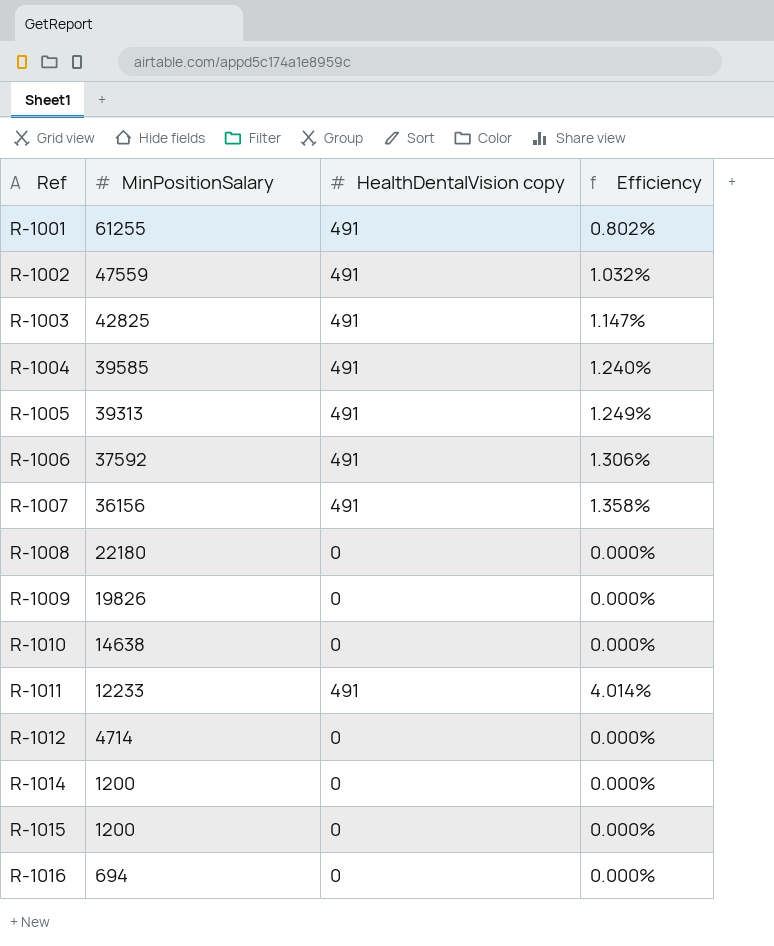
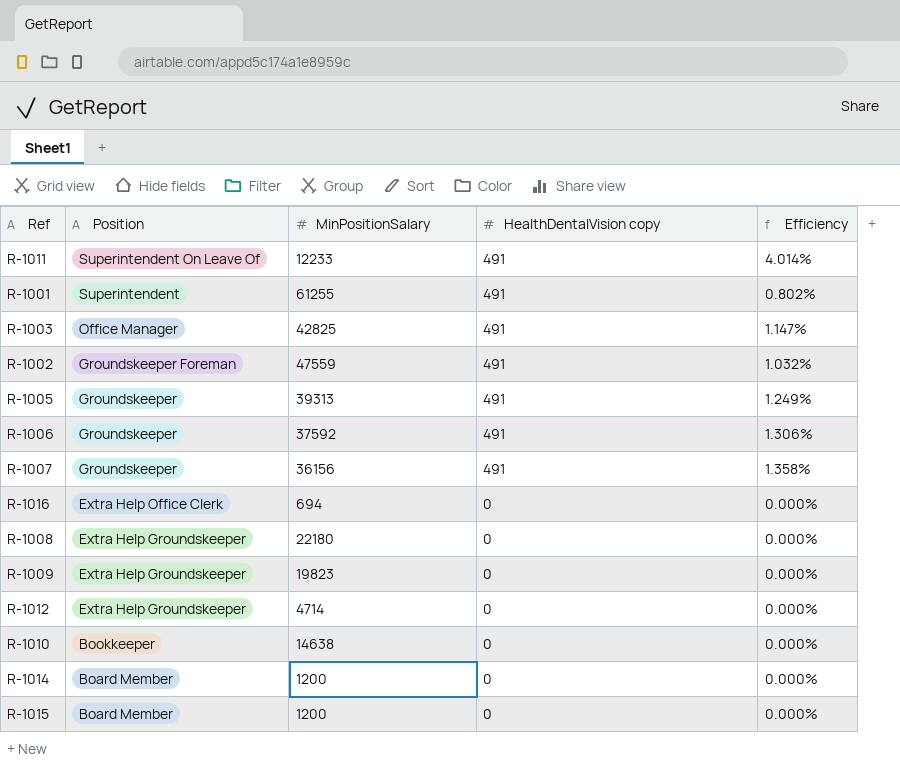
row order: Ref ascending -> Position descending
column Position | position: none -> 2
row R-1004: 39585 | 491 | 1.240% -> none
R-1009 | MinPositionSalary: 19826 -> 19823

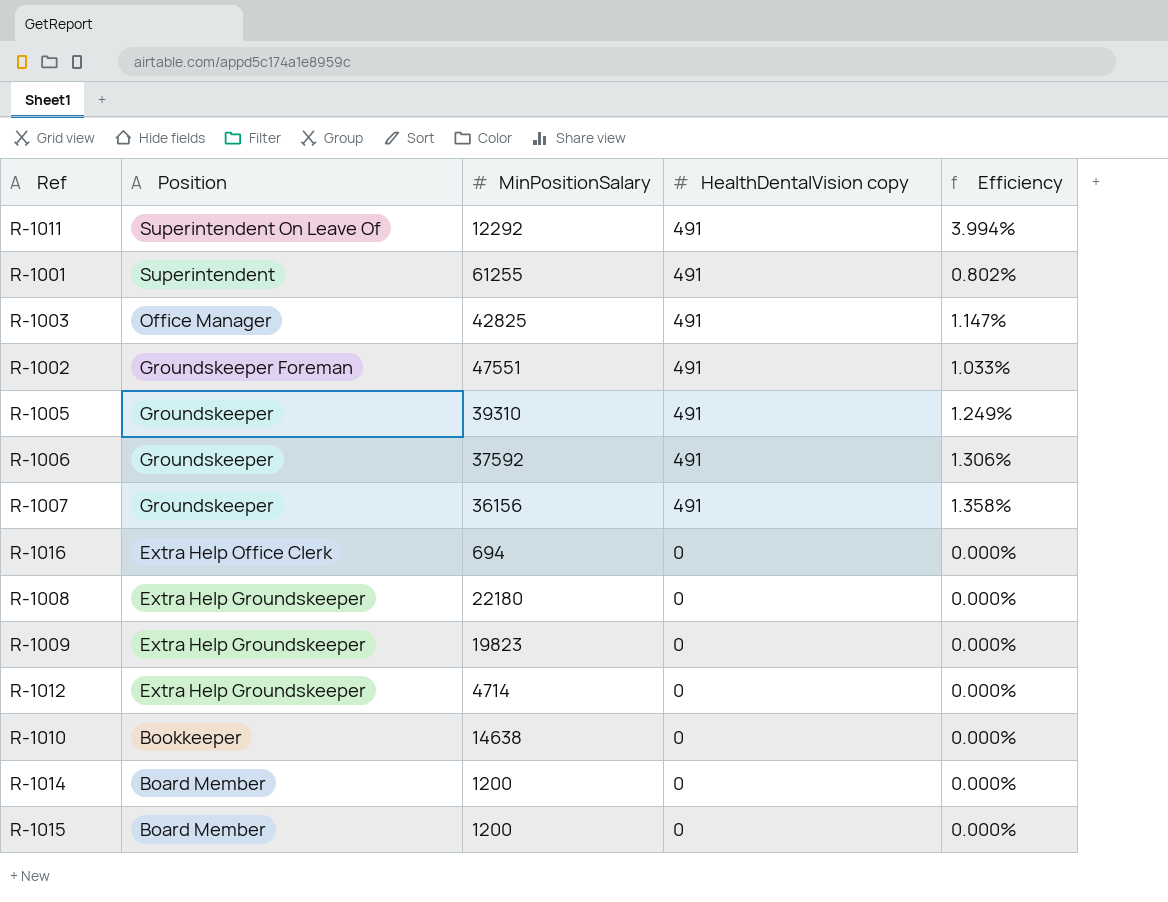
R-1011 | MinPositionSalary: 12233 -> 12292
R-1011 | Efficiency: 4.014% -> 3.994%
R-1002 | MinPositionSalary: 47559 -> 47551
R-1002 | Efficiency: 1.032% -> 1.033%
R-1005 | MinPositionSalary: 39313 -> 39310

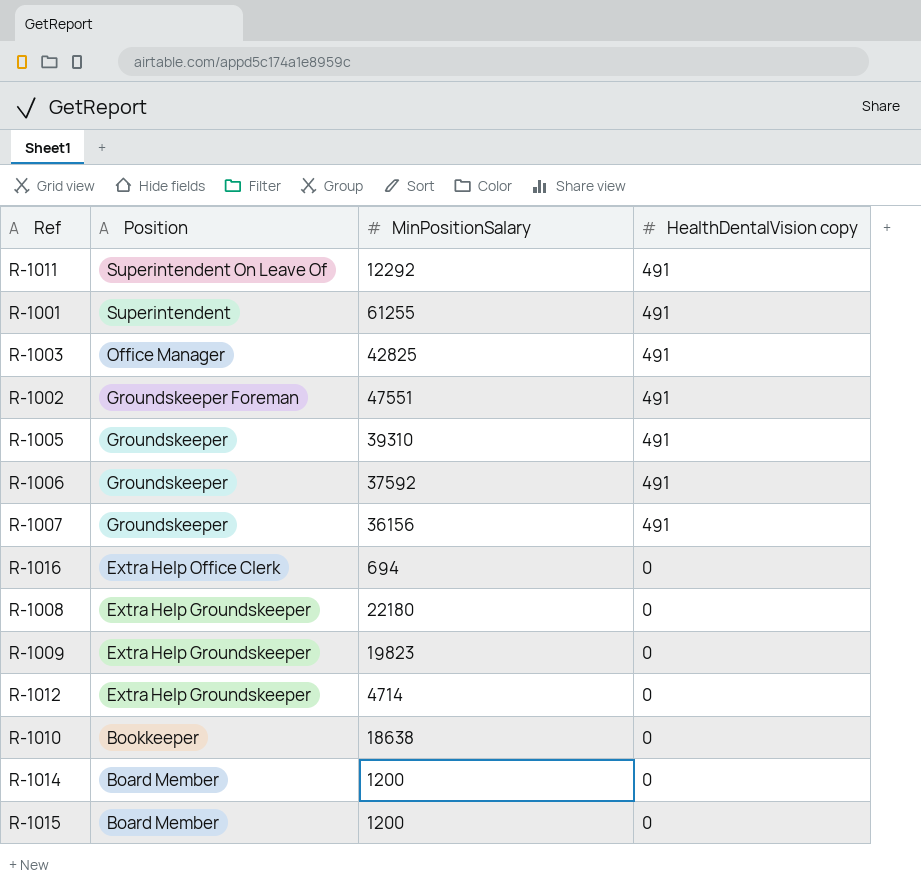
column Efficiency | formula: [HealthDentalVision copy] / [MinPositionSalary] -> none
R-1010 | MinPositionSalary: 14638 -> 18638

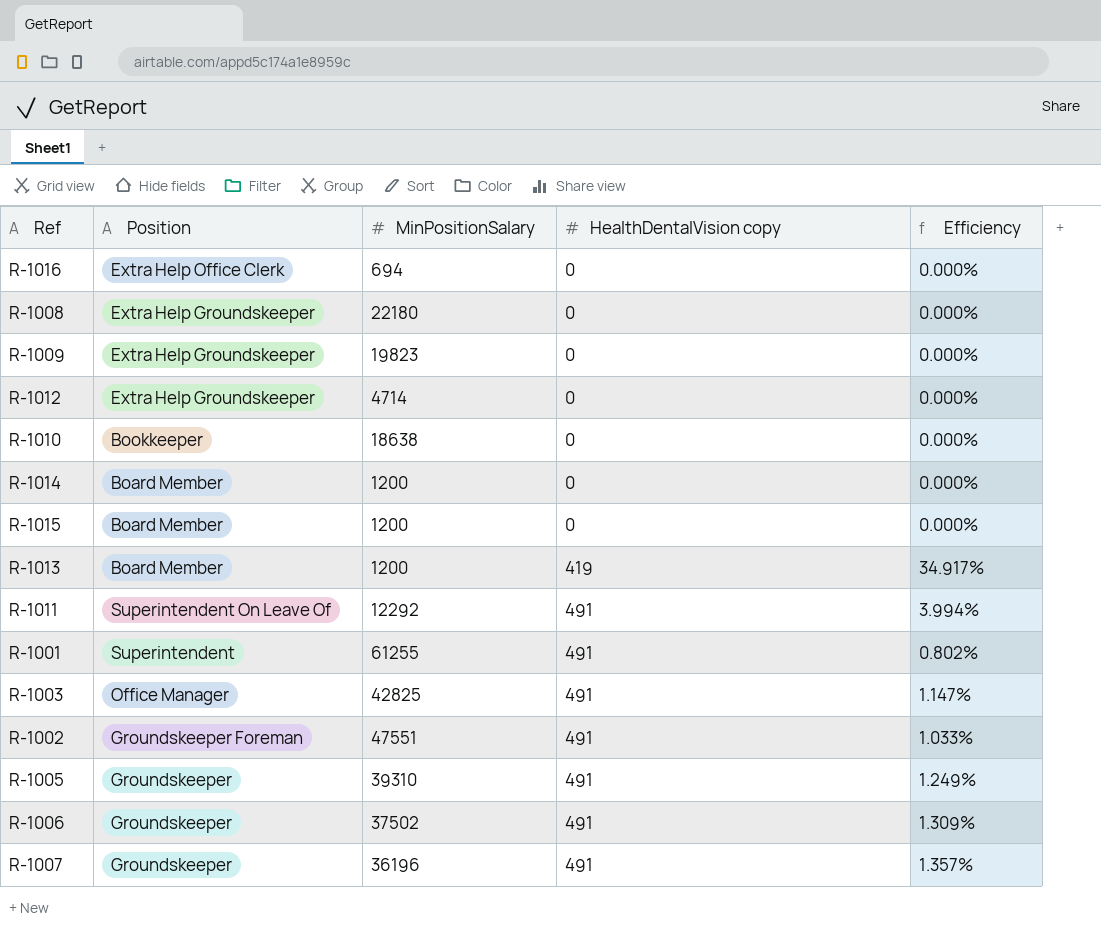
row order: Position descending -> HealthDentalVision copy ascending
column Efficiency | formula: none -> [HealthDentalVision copy] / [MinPositionSalary]
row R-1013: none -> Board Member | 1200 | 419 | 34.917%
R-1006 | MinPositionSalary: 37592 -> 37502
R-1007 | MinPositionSalary: 36156 -> 36196

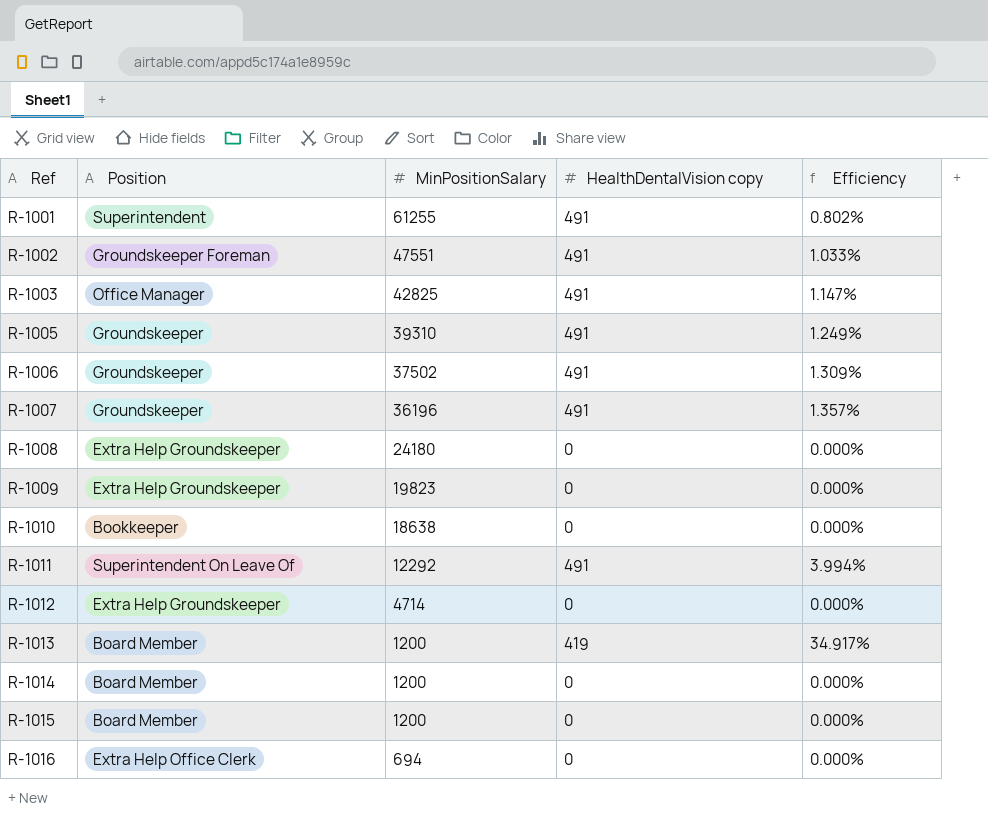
row order: HealthDentalVision copy ascending -> Ref ascending
R-1008 | MinPositionSalary: 22180 -> 24180

